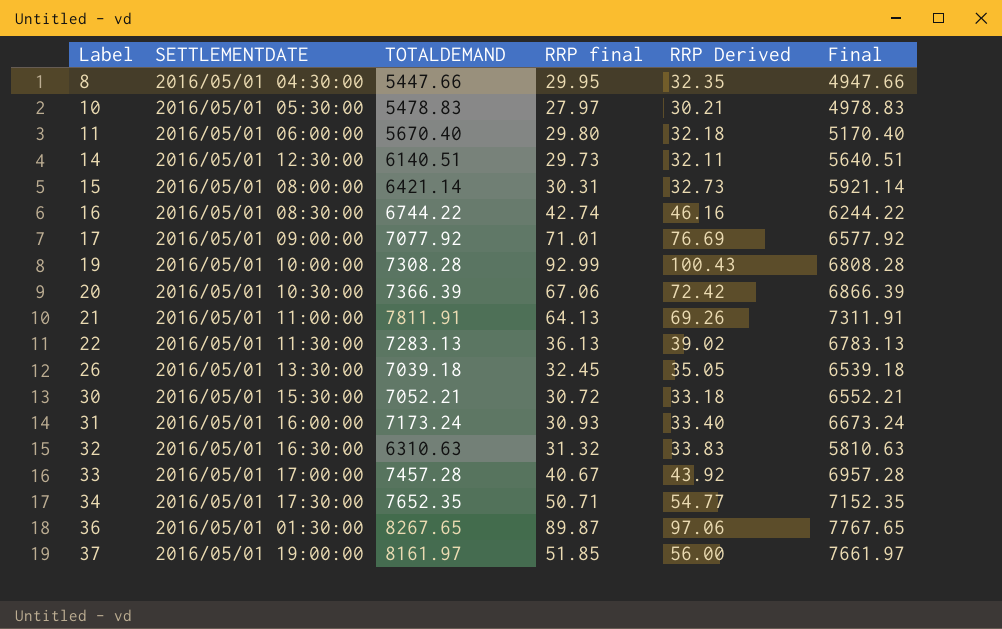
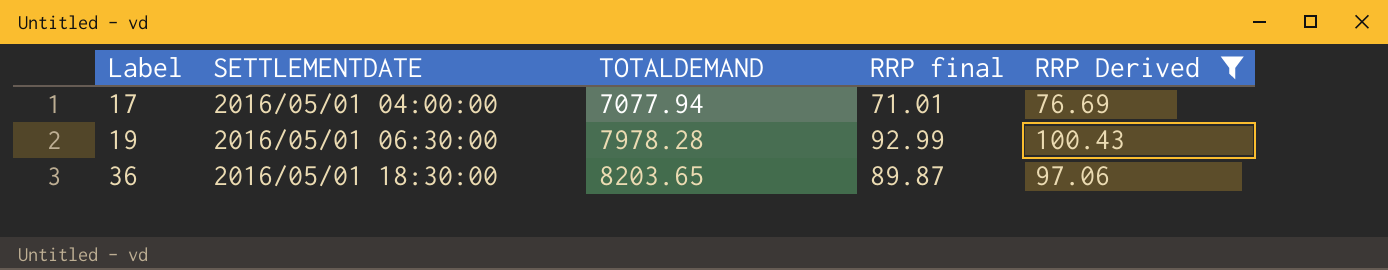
filter: none -> RRP Derived >= 76.69
column Final | formula: [TOTALDEMAND] - 500 -> none
17 | SETTLEMENTDATE: 2016/05/01 09:00:00 -> 2016/05/01 04:00:00
17 | TOTALDEMAND: 7077.92 -> 7077.94
19 | SETTLEMENTDATE: 2016/05/01 10:00:00 -> 2016/05/01 06:30:00
19 | TOTALDEMAND: 7308.28 -> 7978.28
36 | SETTLEMENTDATE: 2016/05/01 01:30:00 -> 2016/05/01 18:30:00
36 | TOTALDEMAND: 8267.65 -> 8203.65

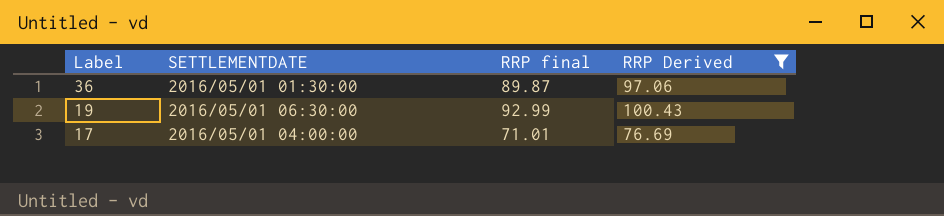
row order: Label ascending -> Label descending
column TOTALDEMAND | position: 3 -> none
36 | SETTLEMENTDATE: 2016/05/01 18:30:00 -> 2016/05/01 01:30:00

